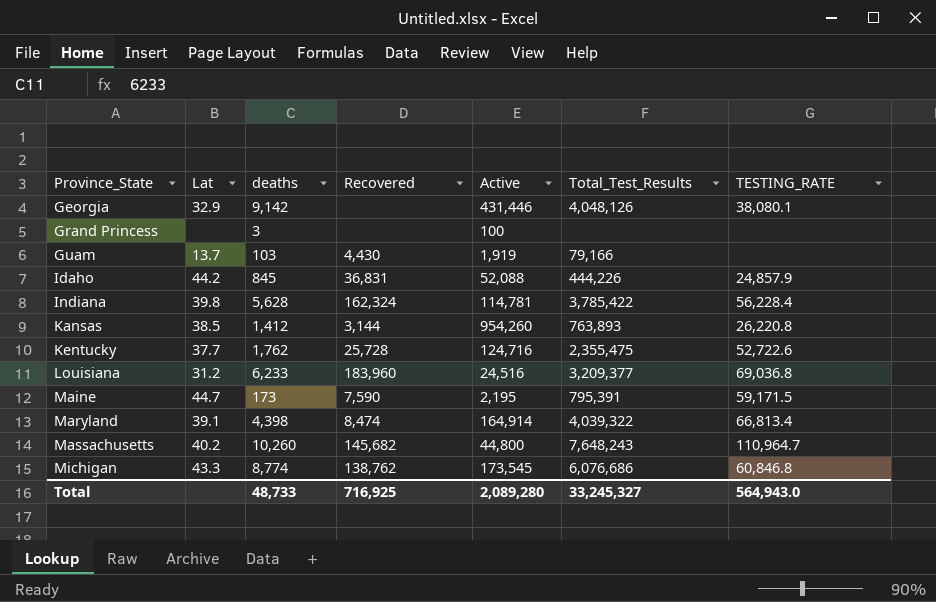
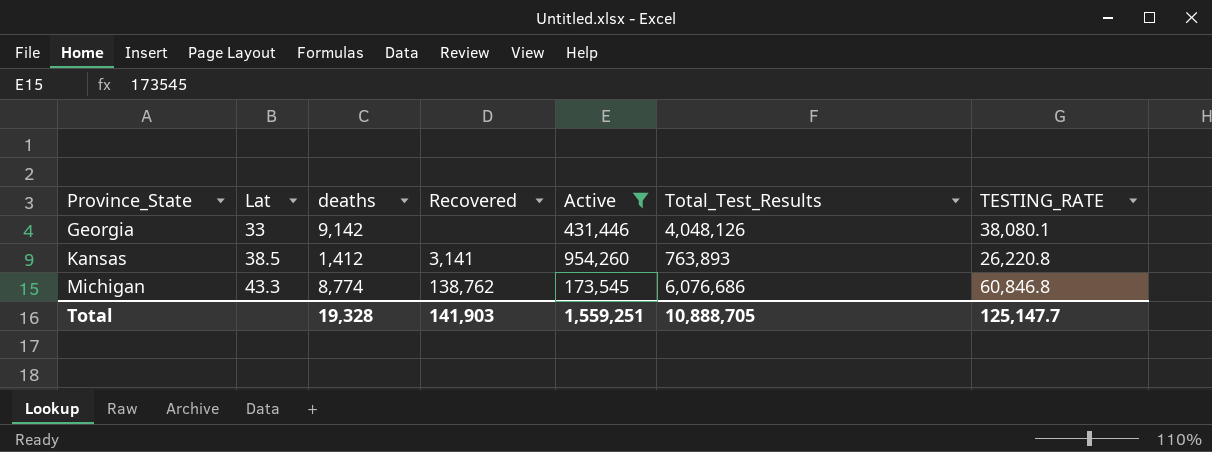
filter: none -> Active >= 173,545
Georgia | Lat: 32.9 -> 33
Kansas | Recovered: 3,144 -> 3,141
Total | deaths: 48,733 -> 19,328
Total | Recovered: 716,925 -> 141,903
Total | Active: 2,089,280 -> 1,559,251
Total | Total_Test_Results: 33,245,327 -> 10,888,705
Total | TESTING_RATE: 564,943.0 -> 125,147.7

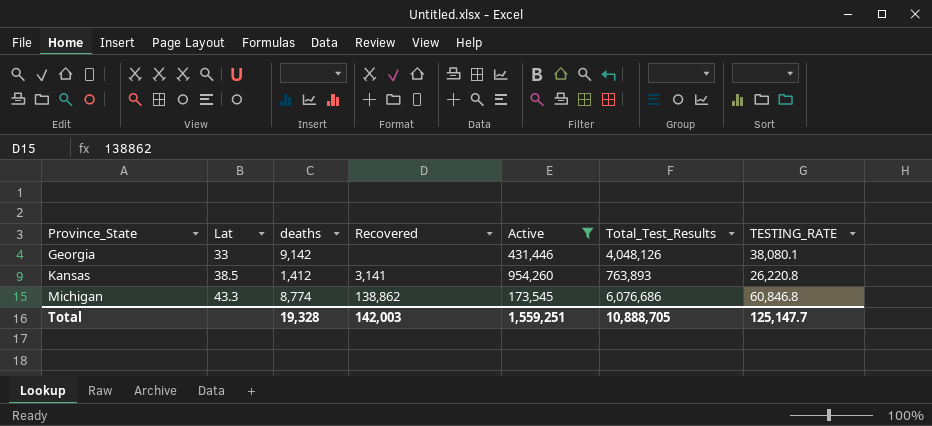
Michigan | Recovered: 138,762 -> 138,862
Total | Recovered: 141,903 -> 142,003

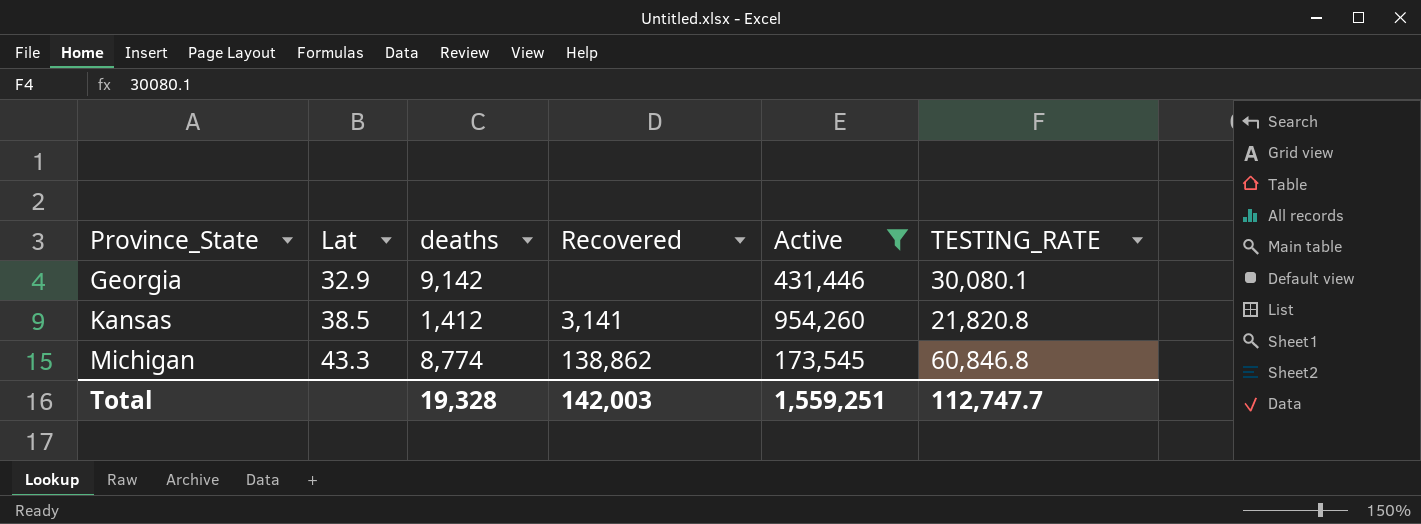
column Total_Test_Results | position: 6 -> none
Georgia | Lat: 33 -> 32.9
Georgia | TESTING_RATE: 38,080.1 -> 30,080.1
Kansas | TESTING_RATE: 26,220.8 -> 21,820.8
Total | TESTING_RATE: 125,147.7 -> 112,747.7

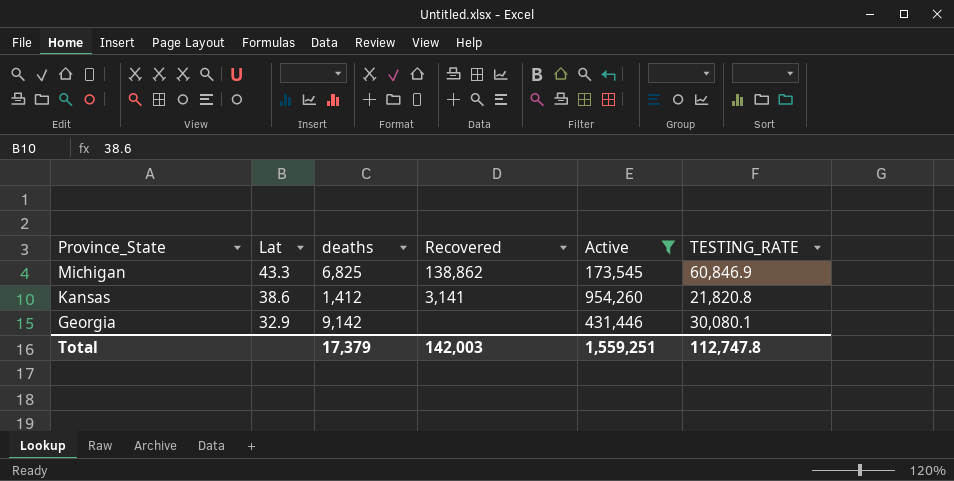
row order: Province_State ascending -> Province_State descending
Michigan | deaths: 8,774 -> 6,825
Michigan | TESTING_RATE: 60,846.8 -> 60,846.9
Kansas | Lat: 38.5 -> 38.6
Total | deaths: 19,328 -> 17,379
Total | TESTING_RATE: 112,747.7 -> 112,747.8

